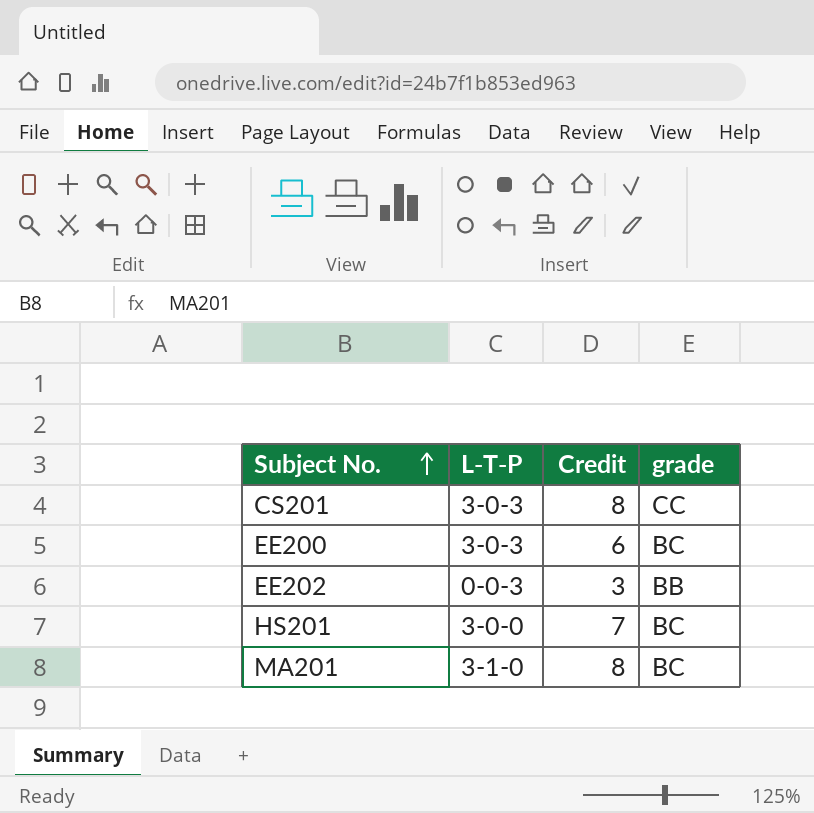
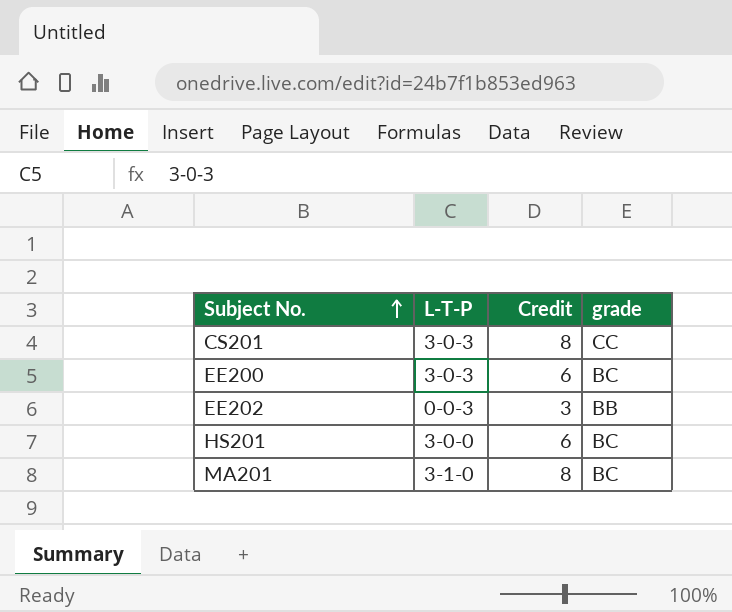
HS201 | Credit: 7 -> 6

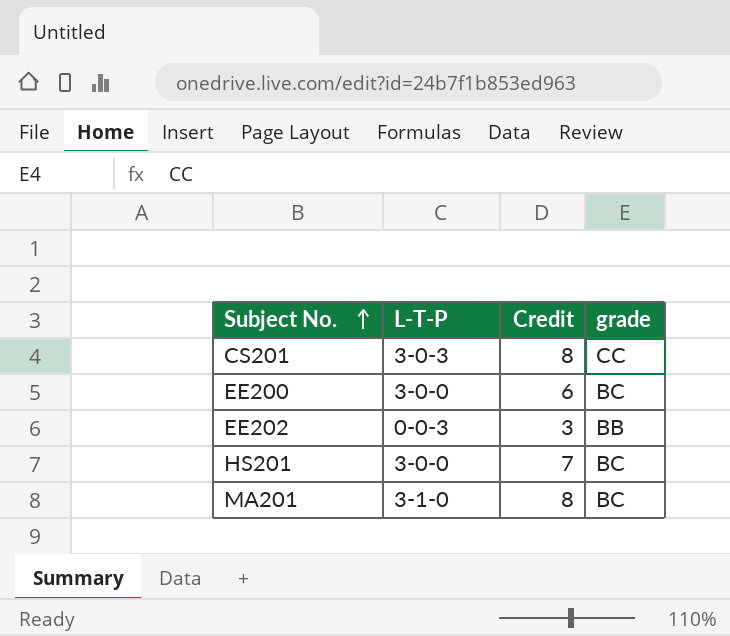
EE200 | L-T-P: 3-0-3 -> 3-0-0
HS201 | Credit: 6 -> 7

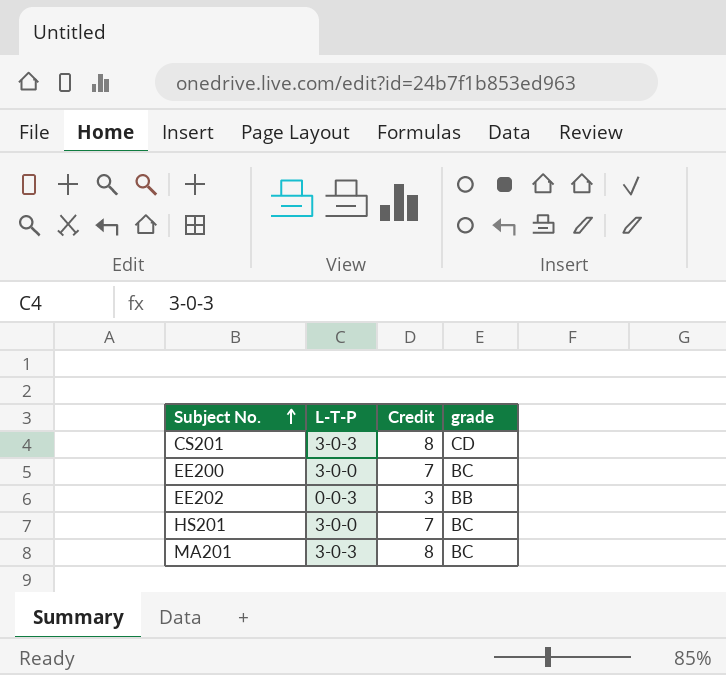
CS201 | grade: CC -> CD
EE200 | Credit: 6 -> 7
MA201 | L-T-P: 3-1-0 -> 3-0-3

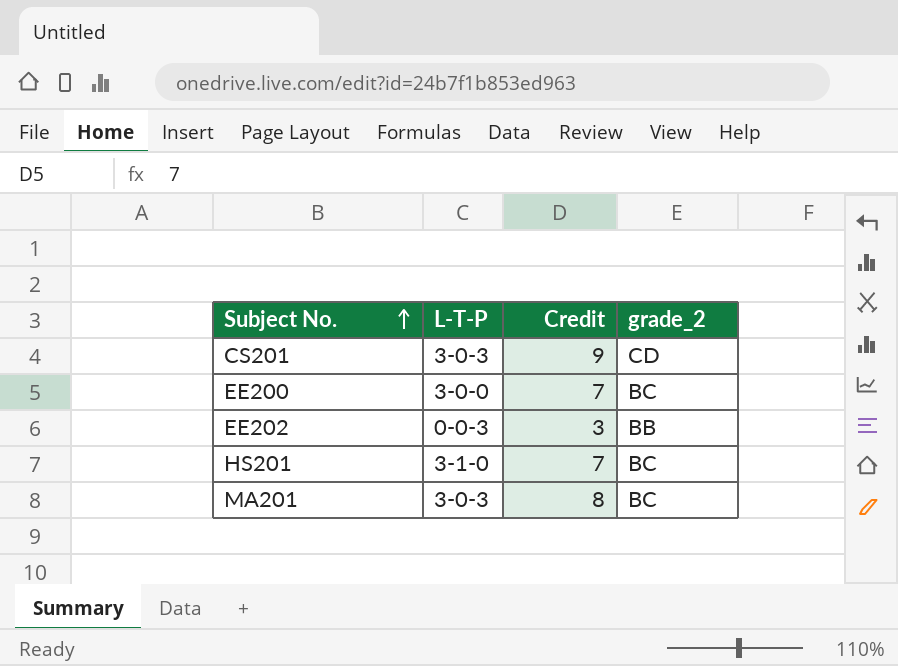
column name: grade -> grade_2
CS201 | Credit: 8 -> 9
HS201 | L-T-P: 3-0-0 -> 3-1-0

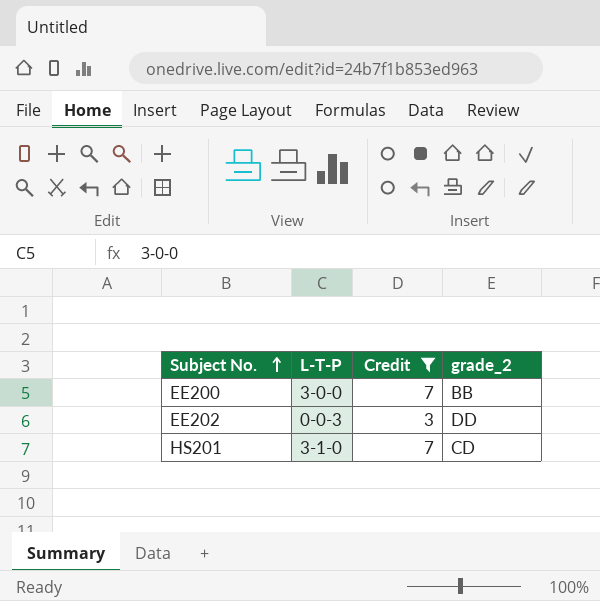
filter: none -> Credit <= 7
EE200 | grade_2: BC -> BB
EE202 | grade_2: BB -> DD
HS201 | grade_2: BC -> CD

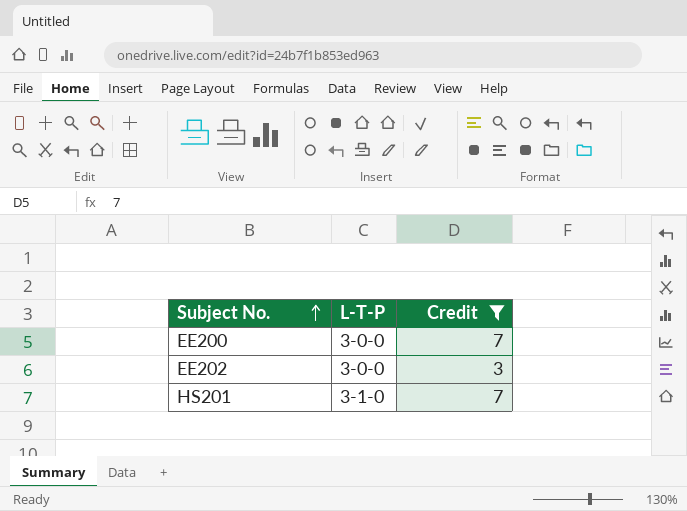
column grade_2 | position: 4 -> none
EE202 | L-T-P: 0-0-3 -> 3-0-0

